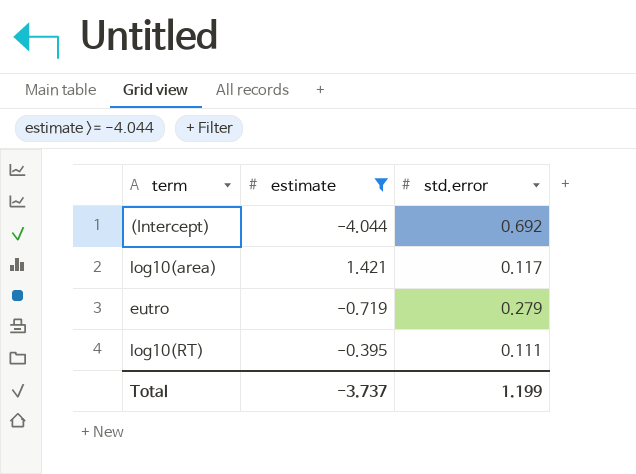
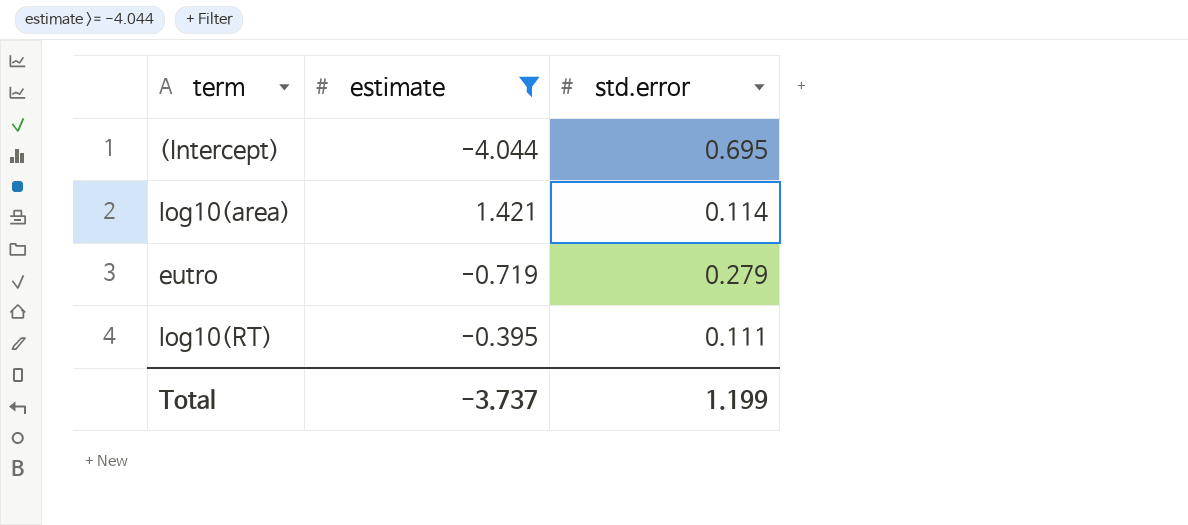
(Intercept) | std.error: 0.692 -> 0.695
log10(area) | std.error: 0.117 -> 0.114

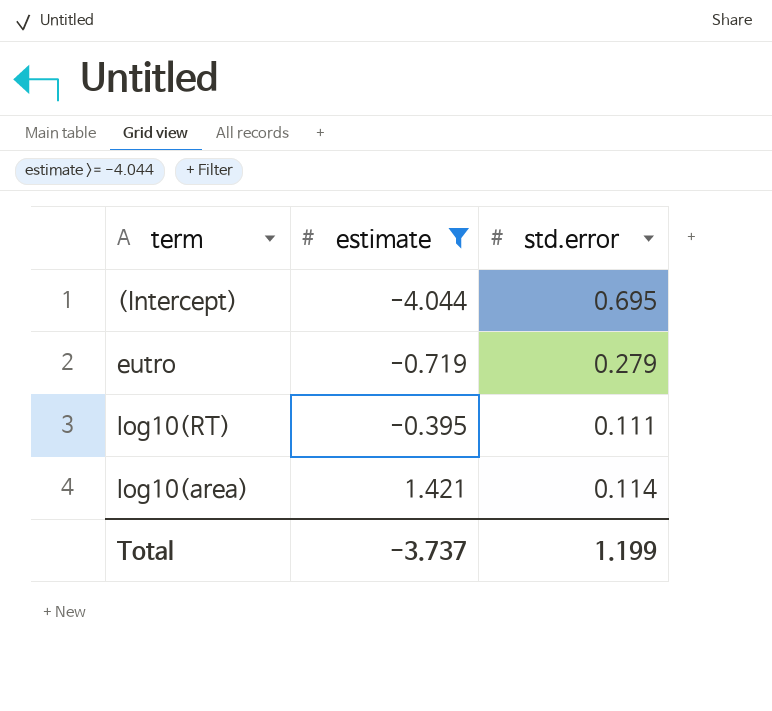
row order: none -> estimate ascending

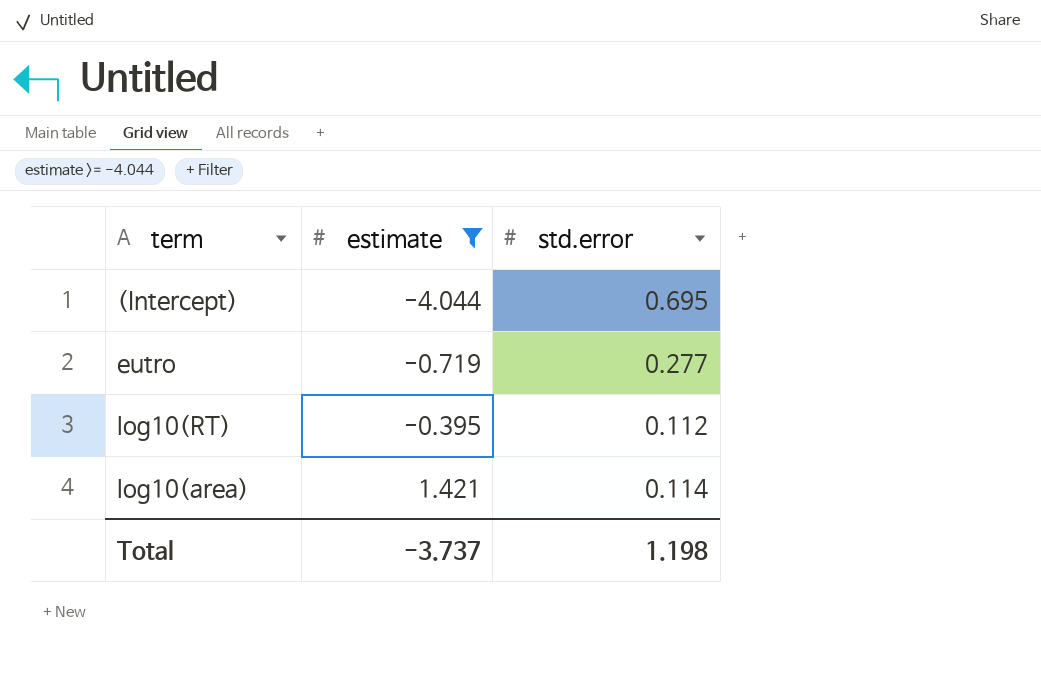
eutro | std.error: 0.279 -> 0.277
log10(RT) | std.error: 0.111 -> 0.112
Total | std.error: 1.199 -> 1.198

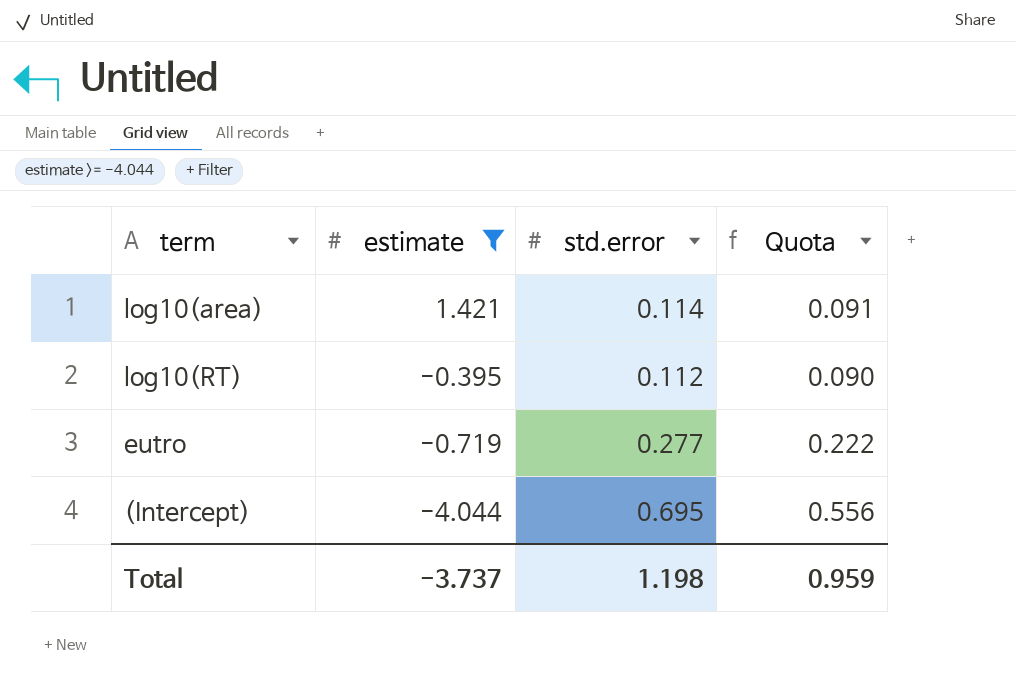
row order: estimate ascending -> estimate descending
column Quota | formula: none -> [std.error] * 0.8

